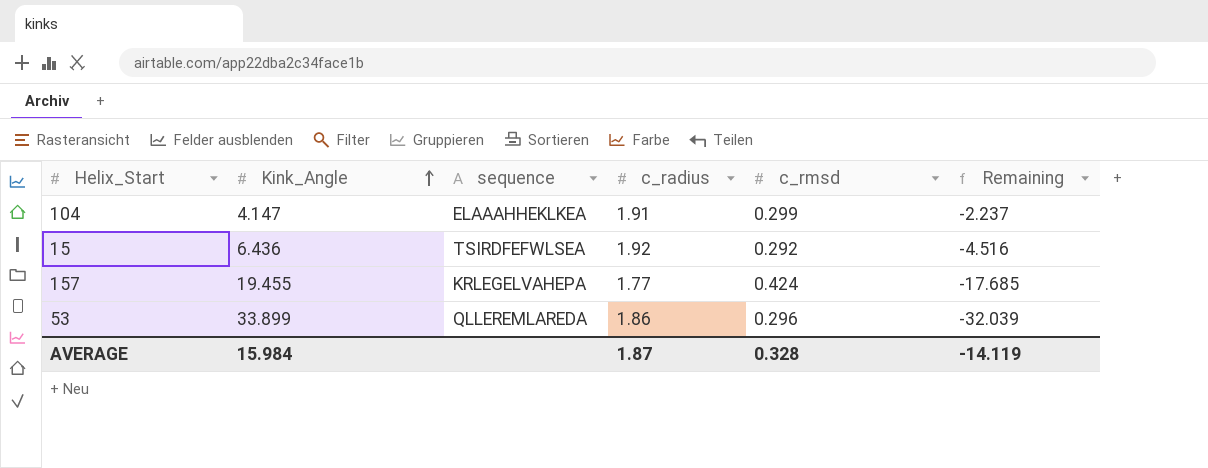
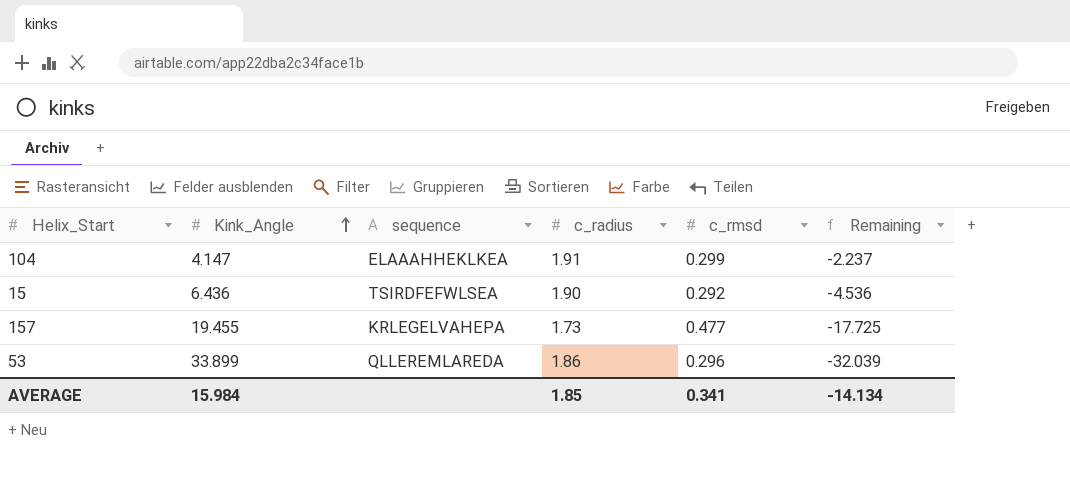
15 | c_radius: 1.92 -> 1.90
15 | Remaining: -4.516 -> -4.536
157 | c_radius: 1.77 -> 1.73
157 | c_rmsd: 0.424 -> 0.477
157 | Remaining: -17.685 -> -17.725
AVERAGE | c_radius: 1.87 -> 1.85
AVERAGE | c_rmsd: 0.328 -> 0.341
AVERAGE | Remaining: -14.119 -> -14.134

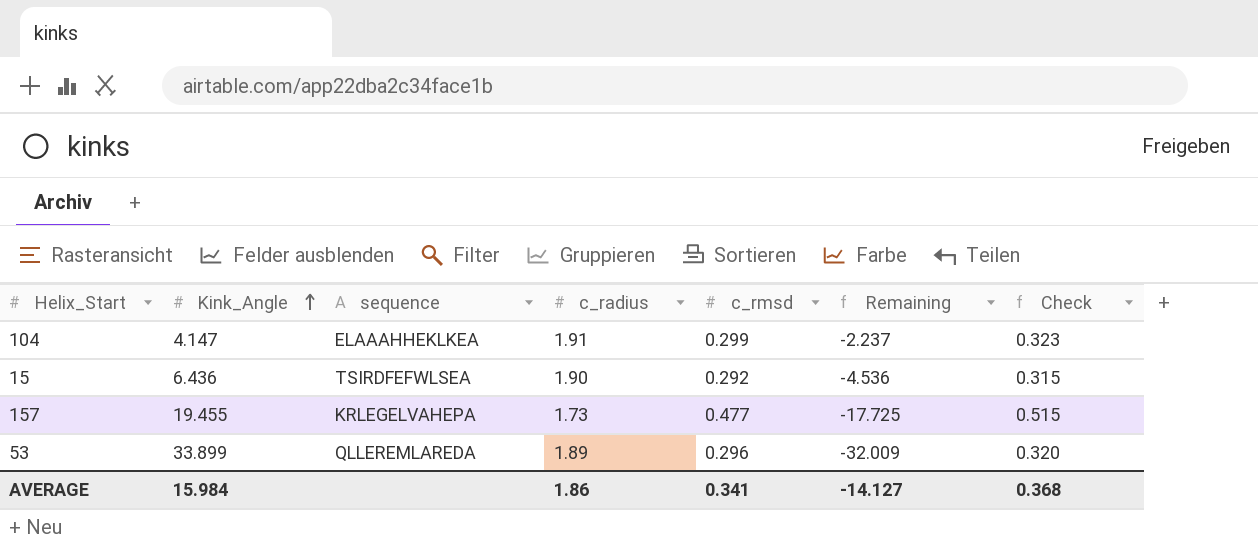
column Check | formula: none -> [c_rmsd] * 1.08
53 | c_radius: 1.86 -> 1.89
53 | Remaining: -32.039 -> -32.009
AVERAGE | c_radius: 1.85 -> 1.86
AVERAGE | Remaining: -14.134 -> -14.127

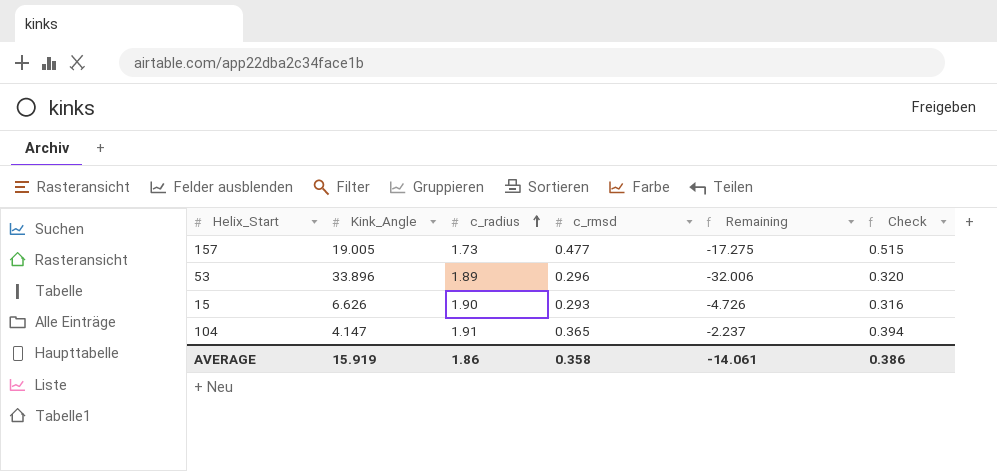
row order: Kink_Angle ascending -> c_radius ascending
column sequence | position: 3 -> none
157 | Kink_Angle: 19.455 -> 19.005
157 | Remaining: -17.725 -> -17.275
53 | Kink_Angle: 33.899 -> 33.896
53 | Remaining: -32.009 -> -32.006
15 | Kink_Angle: 6.436 -> 6.626
15 | c_rmsd: 0.292 -> 0.293
15 | Remaining: -4.536 -> -4.726
15 | Check: 0.315 -> 0.316
104 | c_rmsd: 0.299 -> 0.365
104 | Check: 0.323 -> 0.394
AVERAGE | Kink_Angle: 15.984 -> 15.919
AVERAGE | c_rmsd: 0.341 -> 0.358
AVERAGE | Remaining: -14.127 -> -14.061
AVERAGE | Check: 0.368 -> 0.386

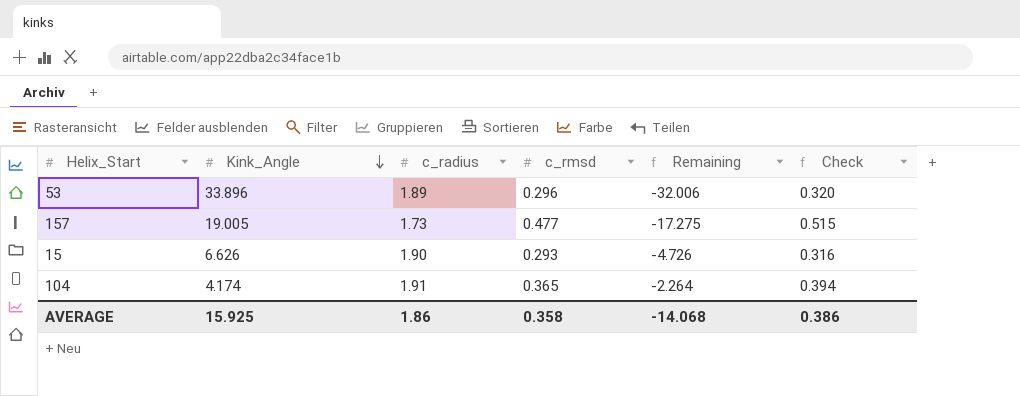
row order: c_radius ascending -> Kink_Angle descending
104 | Kink_Angle: 4.147 -> 4.174
104 | Remaining: -2.237 -> -2.264
AVERAGE | Kink_Angle: 15.919 -> 15.925
AVERAGE | Remaining: -14.061 -> -14.068

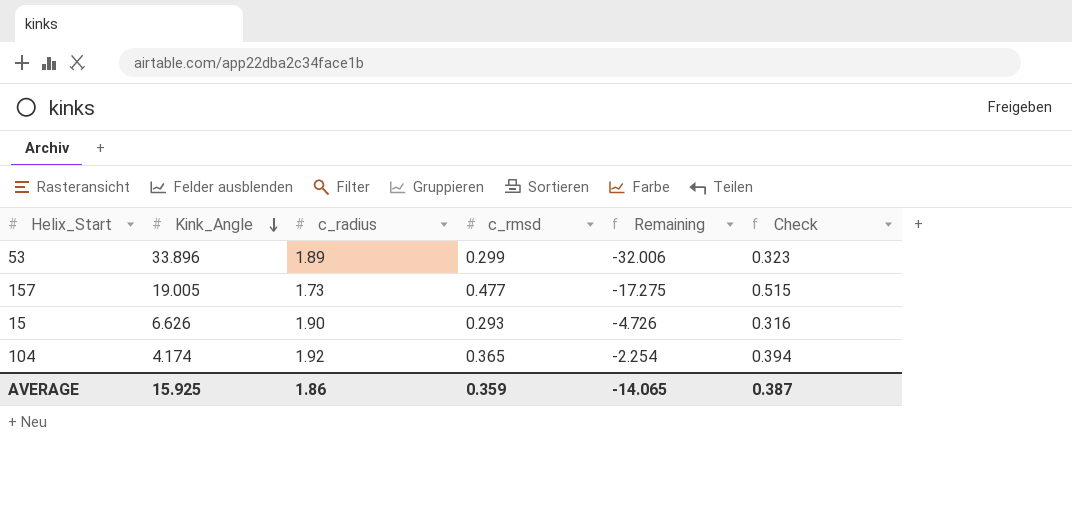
53 | c_rmsd: 0.296 -> 0.299
53 | Check: 0.320 -> 0.323
104 | c_radius: 1.91 -> 1.92
104 | Remaining: -2.264 -> -2.254
AVERAGE | c_rmsd: 0.358 -> 0.359
AVERAGE | Remaining: -14.068 -> -14.065
AVERAGE | Check: 0.386 -> 0.387

